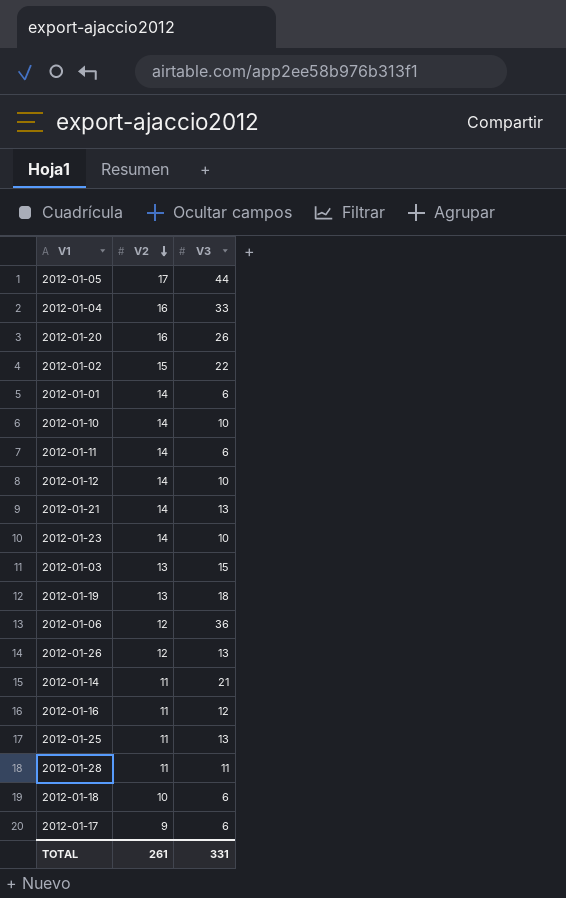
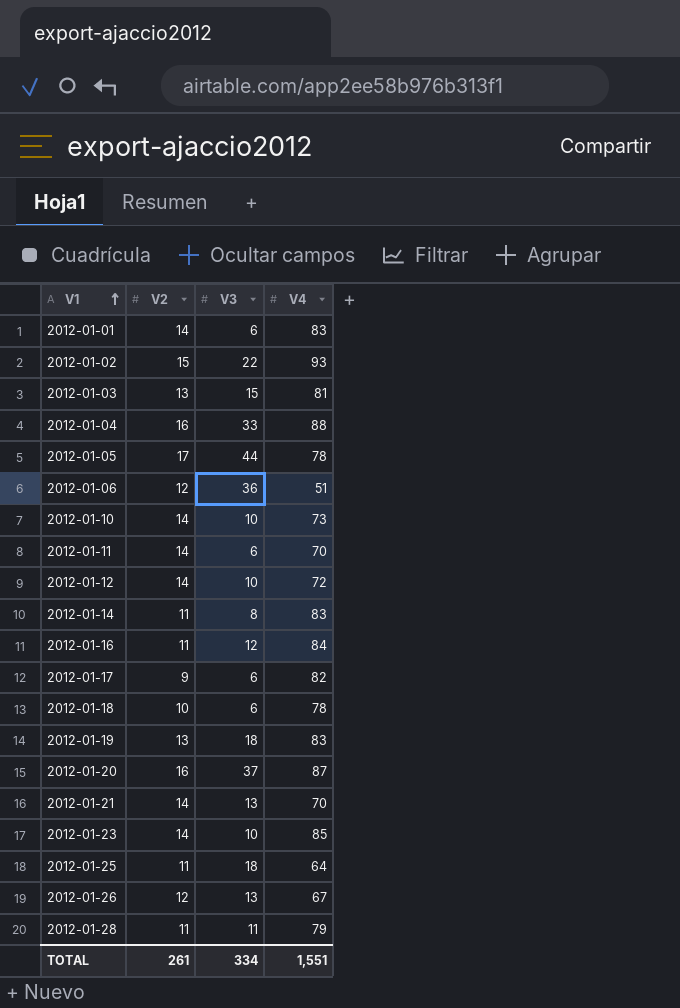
row order: V2 descending -> V1 ascending
column V4 | position: none -> 4
2012-01-14 | V3: 21 -> 8
2012-01-20 | V3: 26 -> 37
2012-01-25 | V3: 13 -> 18
TOTAL | V3: 331 -> 334

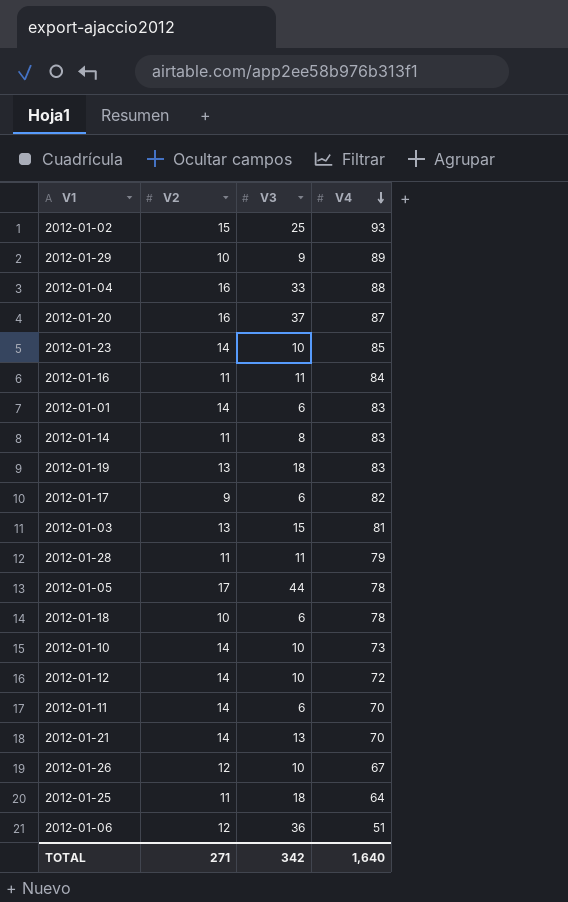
row order: V1 ascending -> V4 descending
2012-01-02 | V3: 22 -> 25
row 2012-01-29: none -> 10 | 9 | 89
2012-01-16 | V3: 12 -> 11
2012-01-26 | V3: 13 -> 10
TOTAL | V2: 261 -> 271
TOTAL | V3: 334 -> 342
TOTAL | V4: 1,551 -> 1,640

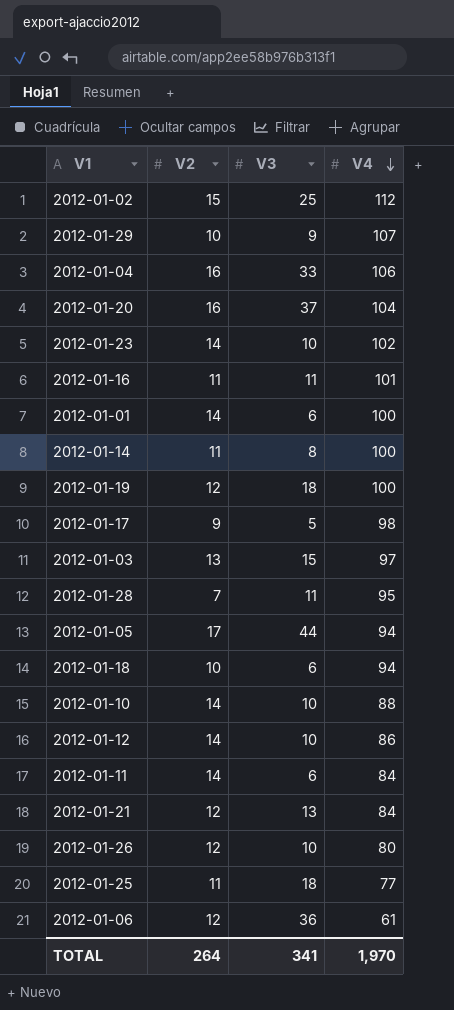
2012-01-02 | V4: 93 -> 112
2012-01-29 | V4: 89 -> 107
2012-01-04 | V4: 88 -> 106
2012-01-20 | V4: 87 -> 104
2012-01-23 | V4: 85 -> 102
2012-01-16 | V4: 84 -> 101
2012-01-01 | V4: 83 -> 100
2012-01-14 | V4: 83 -> 100
2012-01-19 | V2: 13 -> 12
2012-01-19 | V4: 83 -> 100
2012-01-17 | V3: 6 -> 5
2012-01-17 | V4: 82 -> 98
2012-01-03 | V4: 81 -> 97
2012-01-28 | V2: 11 -> 7
2012-01-28 | V4: 79 -> 95
2012-01-05 | V4: 78 -> 94
2012-01-18 | V4: 78 -> 94
2012-01-10 | V4: 73 -> 88
2012-01-12 | V4: 72 -> 86
2012-01-11 | V4: 70 -> 84
2012-01-21 | V2: 14 -> 12
2012-01-21 | V4: 70 -> 84
2012-01-26 | V4: 67 -> 80
2012-01-25 | V4: 64 -> 77
2012-01-06 | V4: 51 -> 61
TOTAL | V2: 271 -> 264
TOTAL | V3: 342 -> 341
TOTAL | V4: 1,640 -> 1,970

